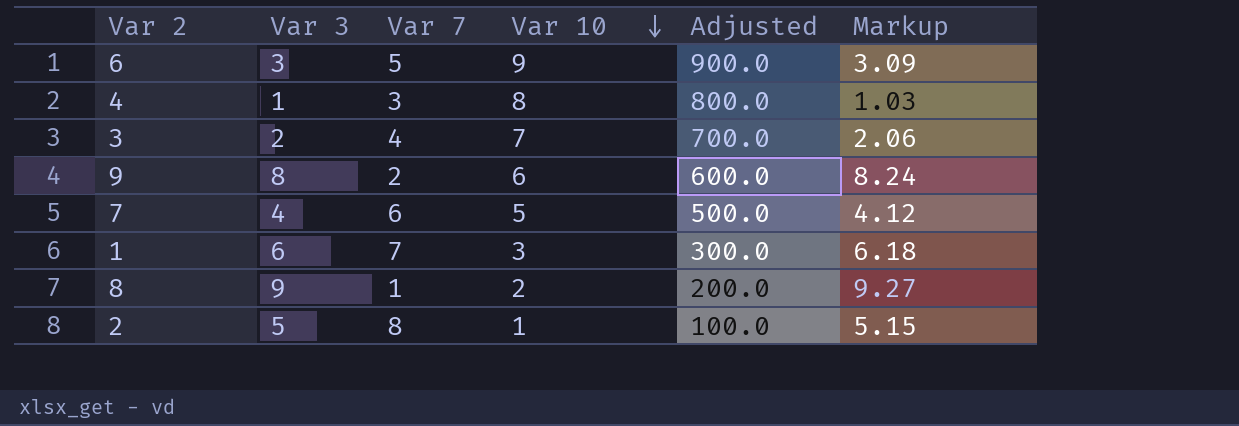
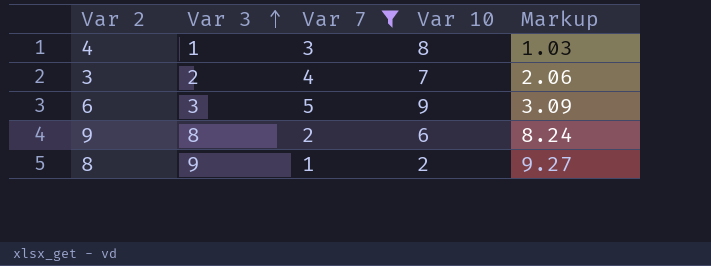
filter: none -> Var 7 <= 5
row order: Var 10 descending -> Var 3 ascending
column Adjusted | formula: [Var 10] * 100 -> none

